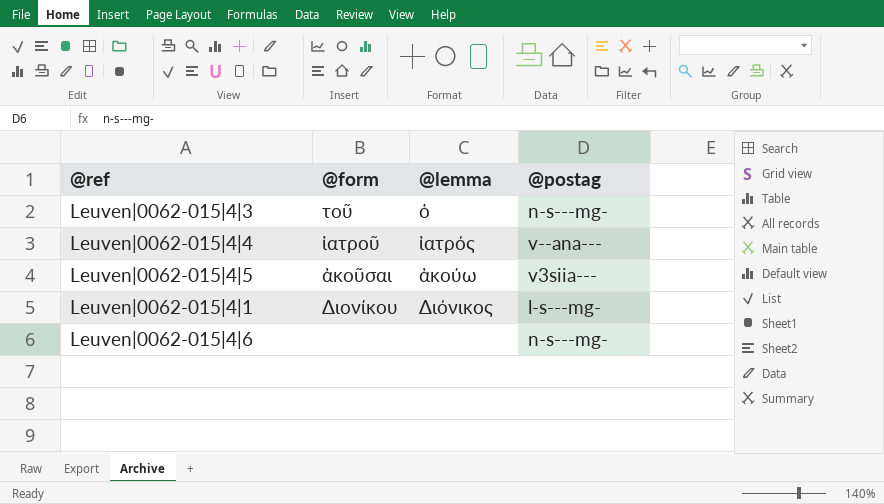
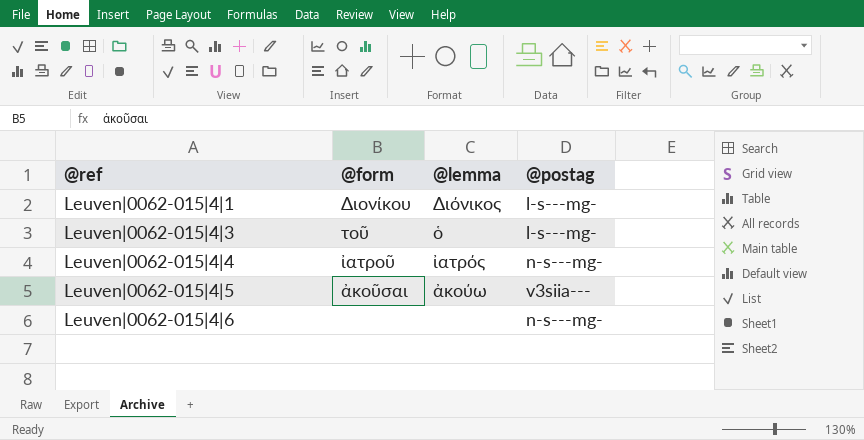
row order: none -> @ref ascending
Leuven|0062-015|4|3 | @postag: n-s---mg- -> l-s---mg-
Leuven|0062-015|4|4 | @postag: v--ana--- -> n-s---mg-

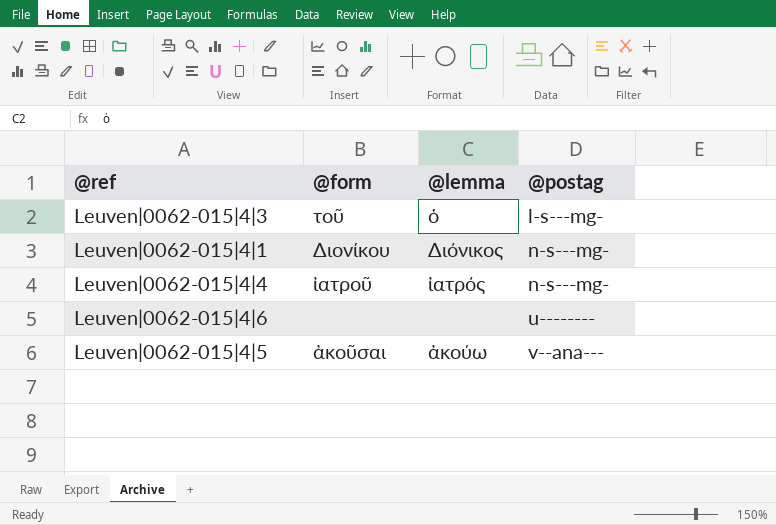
row order: @ref ascending -> @postag ascending
Leuven|0062-015|4|1 | @postag: l-s---mg- -> n-s---mg-
Leuven|0062-015|4|6 | @postag: n-s---mg- -> u--------
Leuven|0062-015|4|5 | @postag: v3siia--- -> v--ana---

